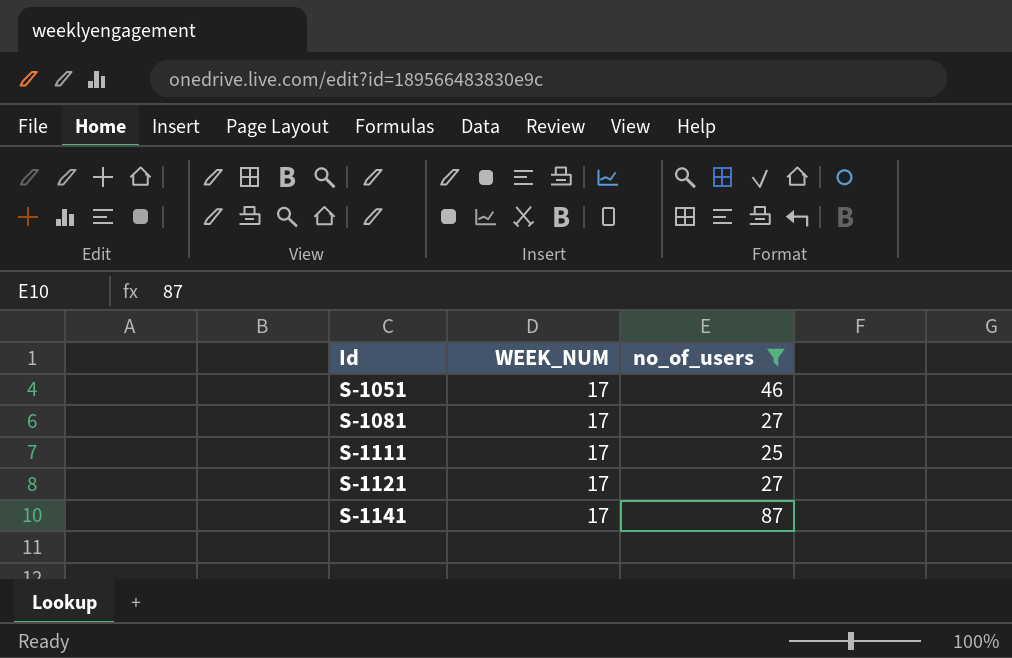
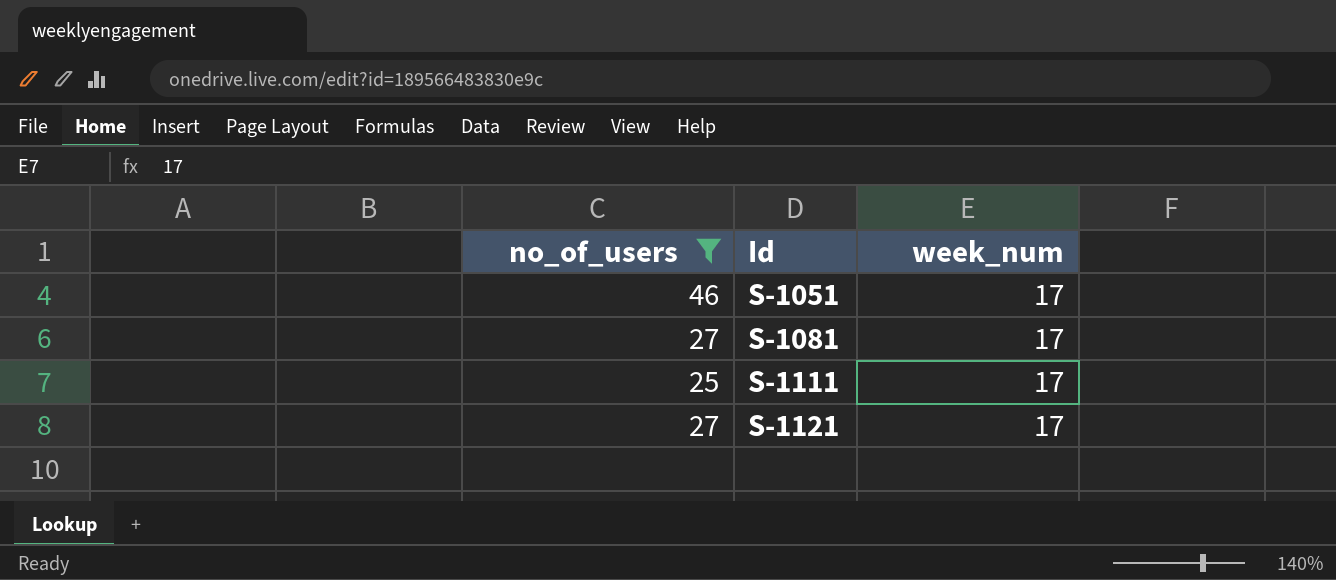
column no_of_users | position: 3 -> 1
column name: WEEK_NUM -> week_num
row S-1141: 17 | 87 -> none

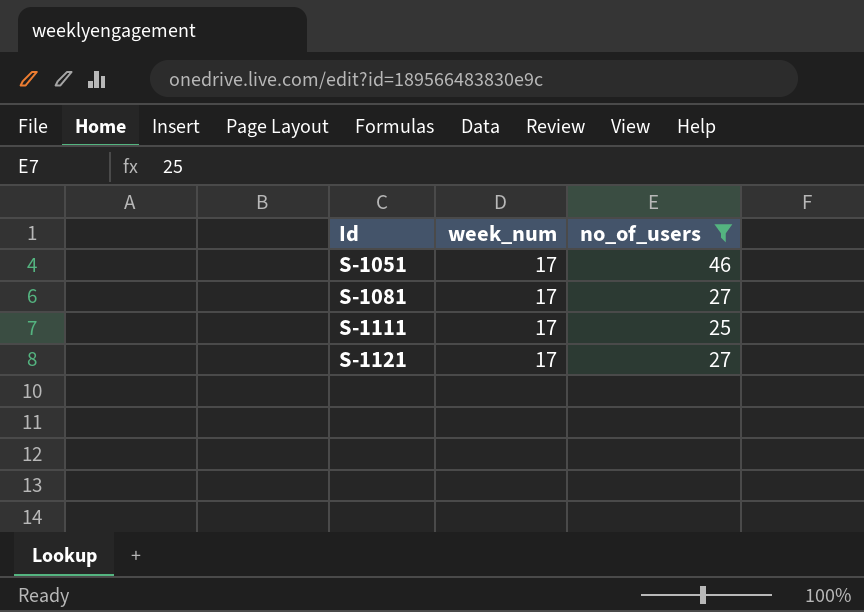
column no_of_users | position: 1 -> 3

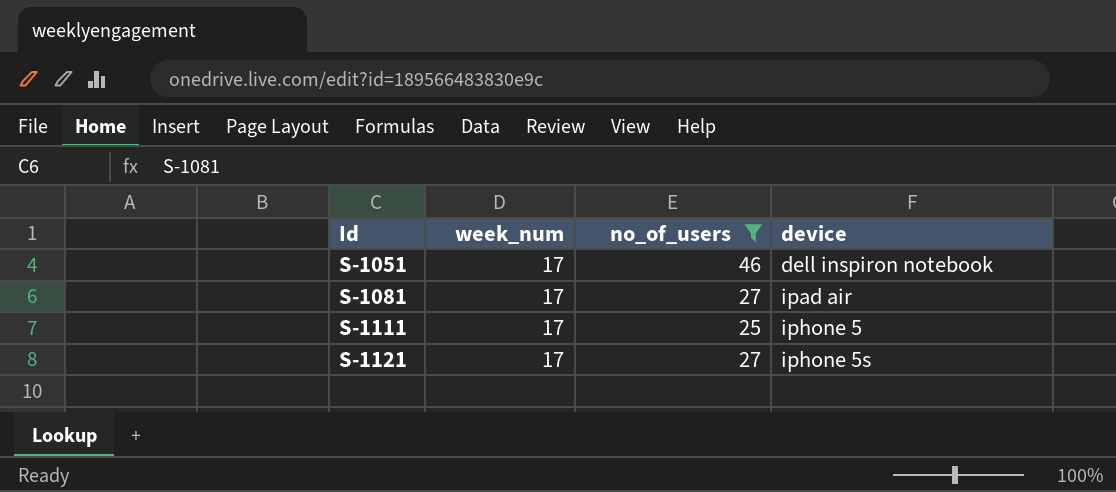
column device | position: none -> 4

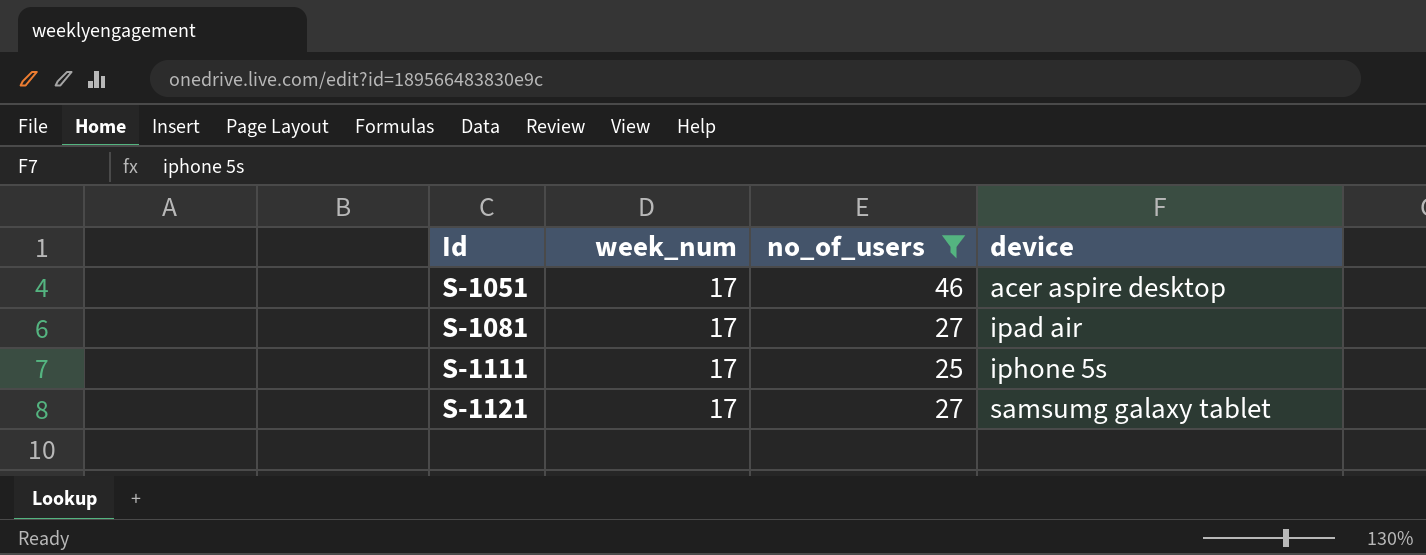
S-1051 | device: dell inspiron notebook -> acer aspire desktop
S-1111 | device: iphone 5 -> iphone 5s
S-1121 | device: iphone 5s -> samsumg galaxy tablet

